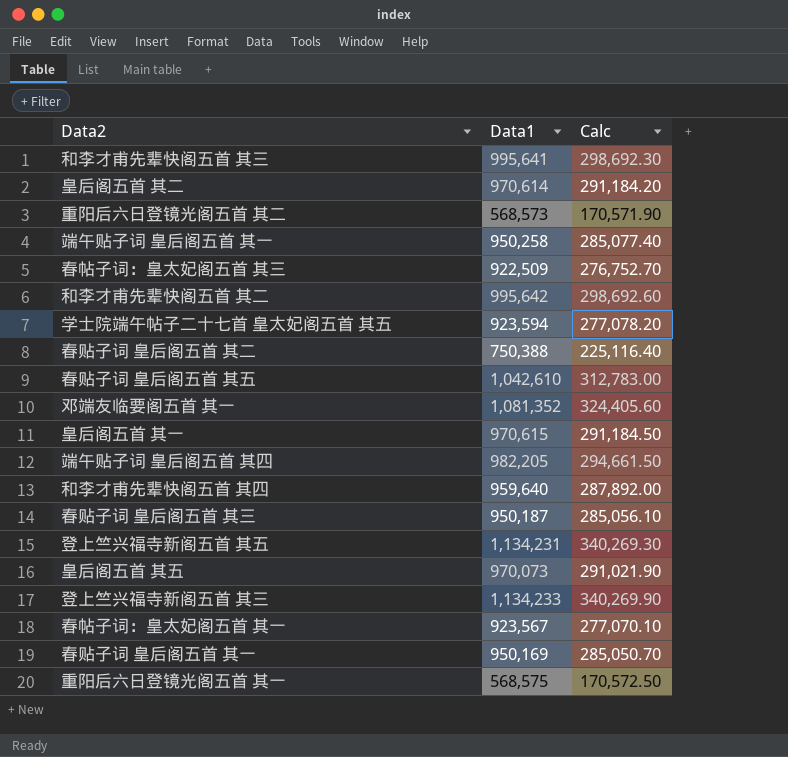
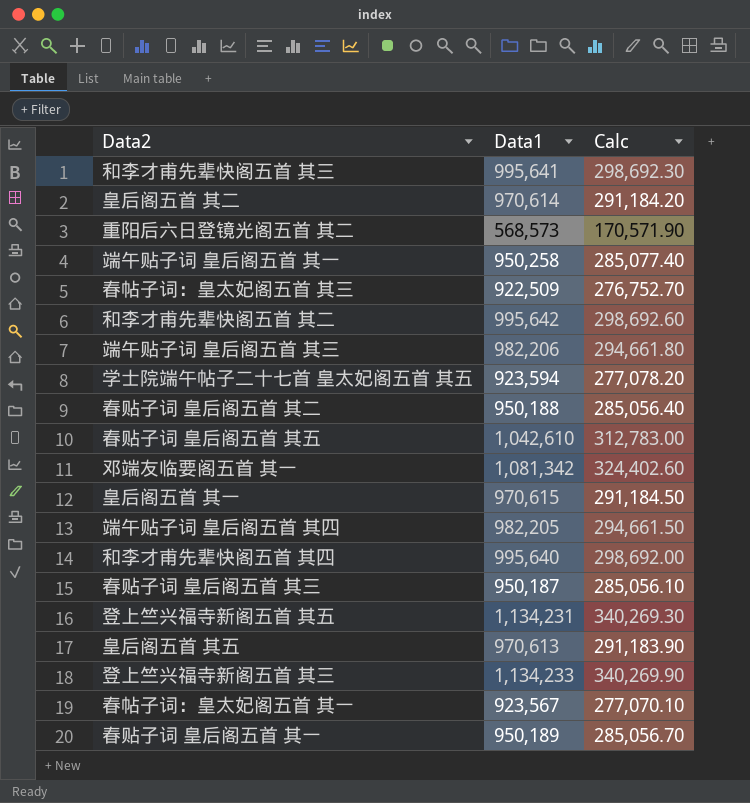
row 重阳后六日登镜光阁五首 其一: 568,575 | 170,572.50 -> none
row 端午贴子词 皇后阁五首 其三: none -> 982,206 | 294,661.80
春贴子词 皇后阁五首 其二 | Data1: 750,388 -> 950,188
春贴子词 皇后阁五首 其二 | Calc: 225,116.40 -> 285,056.40
邓端友临要阁五首 其一 | Data1: 1,081,352 -> 1,081,342
邓端友临要阁五首 其一 | Calc: 324,405.60 -> 324,402.60
和李才甫先辈快阁五首 其四 | Data1: 959,640 -> 995,640
和李才甫先辈快阁五首 其四 | Calc: 287,892.00 -> 298,692.00
皇后阁五首 其五 | Data1: 970,073 -> 970,613
皇后阁五首 其五 | Calc: 291,021.90 -> 291,183.90
春贴子词 皇后阁五首 其一 | Data1: 950,169 -> 950,189
春贴子词 皇后阁五首 其一 | Calc: 285,050.70 -> 285,056.70

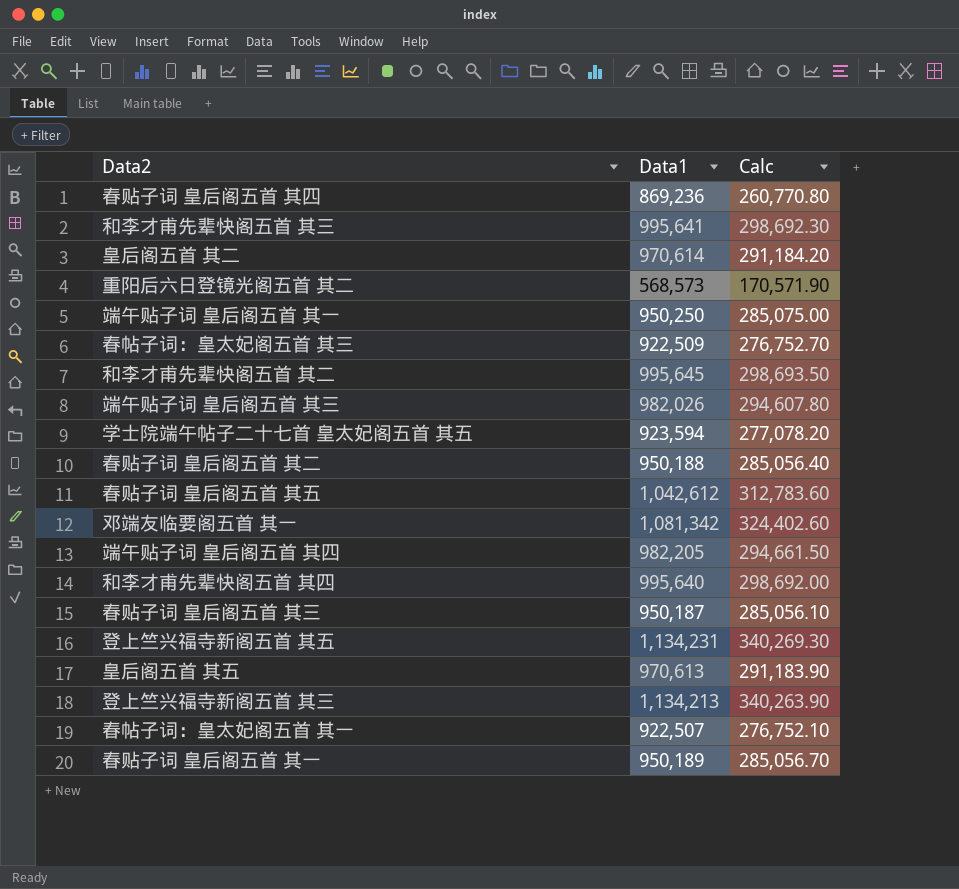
row 皇后阁五首 其一: 970,615 | 291,184.50 -> none
row 春贴子词 皇后阁五首 其四: none -> 869,236 | 260,770.80
端午贴子词 皇后阁五首 其一 | Data1: 950,258 -> 950,250
端午贴子词 皇后阁五首 其一 | Calc: 285,077.40 -> 285,075.00
和李才甫先辈快阁五首 其二 | Data1: 995,642 -> 995,645
和李才甫先辈快阁五首 其二 | Calc: 298,692.60 -> 298,693.50
端午贴子词 皇后阁五首 其三 | Data1: 982,206 -> 982,026
端午贴子词 皇后阁五首 其三 | Calc: 294,661.80 -> 294,607.80
春贴子词 皇后阁五首 其五 | Data1: 1,042,610 -> 1,042,612
春贴子词 皇后阁五首 其五 | Calc: 312,783.00 -> 312,783.60
登上竺兴福寺新阁五首 其三 | Data1: 1,134,233 -> 1,134,213
登上竺兴福寺新阁五首 其三 | Calc: 340,269.90 -> 340,263.90
春帖子词：皇太妃阁五首 其一 | Data1: 923,567 -> 922,507
春帖子词：皇太妃阁五首 其一 | Calc: 277,070.10 -> 276,752.10

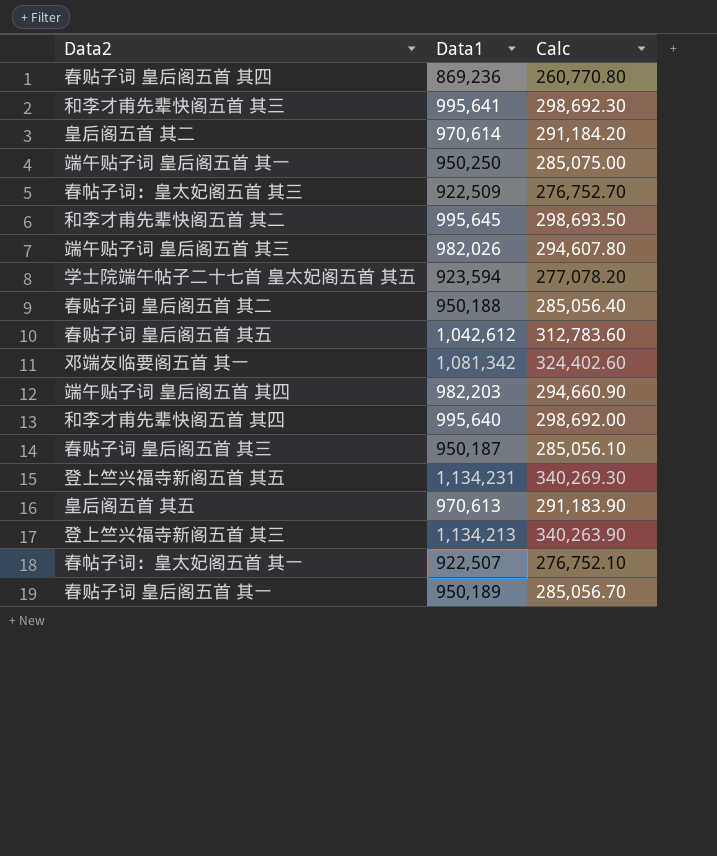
row 重阳后六日登镜光阁五首 其二: 568,573 | 170,571.90 -> none
端午贴子词 皇后阁五首 其四 | Data1: 982,205 -> 982,203
端午贴子词 皇后阁五首 其四 | Calc: 294,661.50 -> 294,660.90

